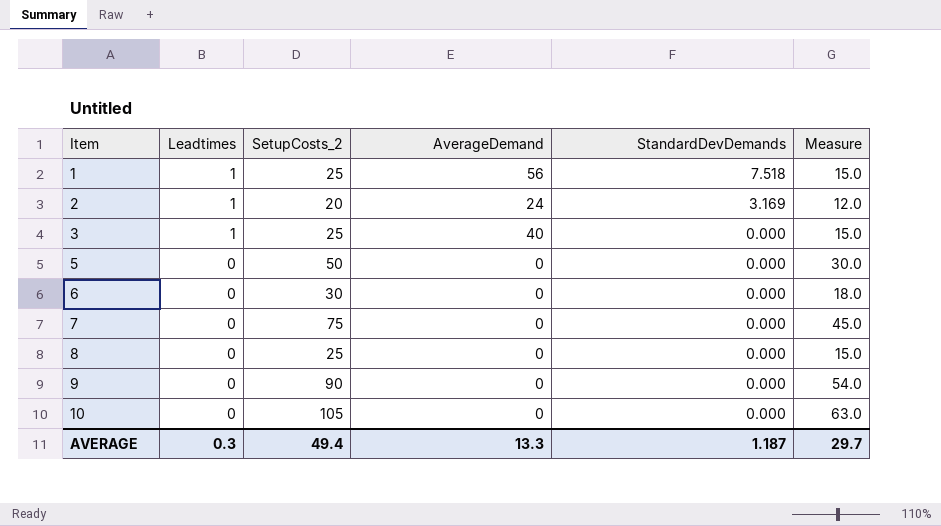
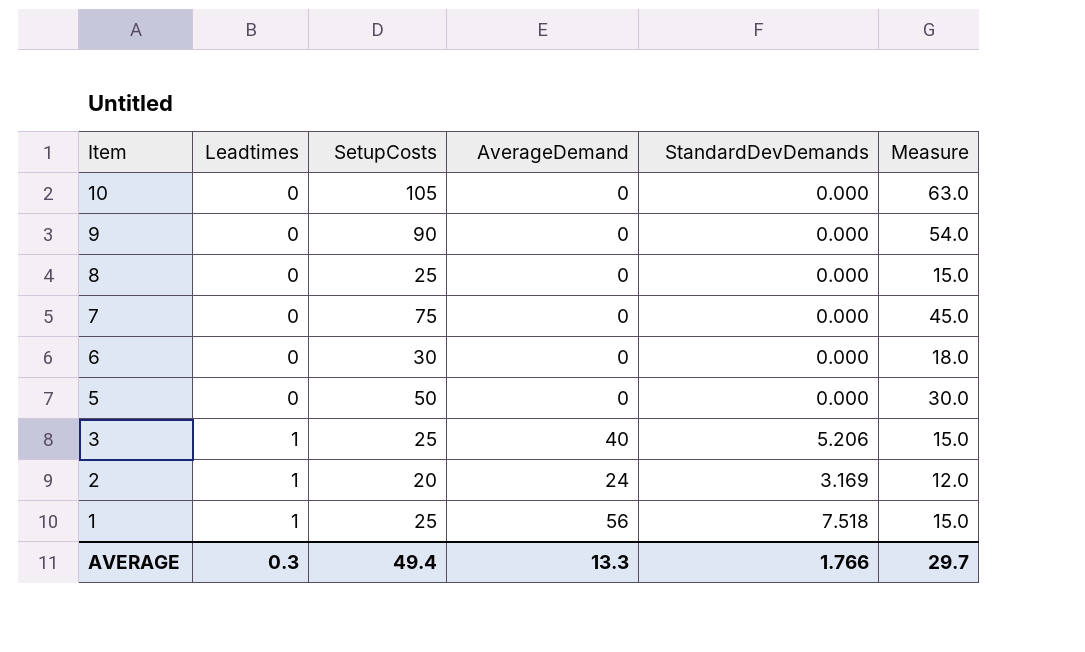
row order: Item ascending -> Item descending
column name: SetupCosts_2 -> SetupCosts
3 | StandardDevDemands: 0.000 -> 5.206
AVERAGE | StandardDevDemands: 1.187 -> 1.766

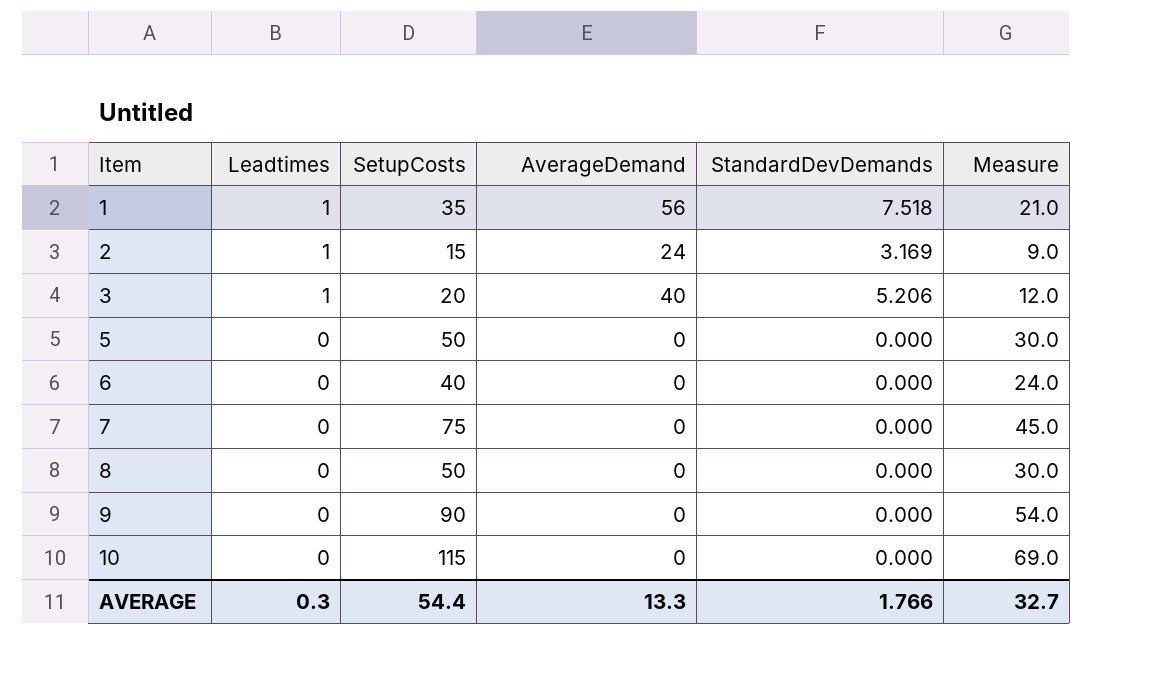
row order: Item descending -> Item ascending
1 | SetupCosts: 25 -> 35
1 | Measure: 15.0 -> 21.0
2 | SetupCosts: 20 -> 15
2 | Measure: 12.0 -> 9.0
3 | SetupCosts: 25 -> 20
3 | Measure: 15.0 -> 12.0
6 | SetupCosts: 30 -> 40
6 | Measure: 18.0 -> 24.0
8 | SetupCosts: 25 -> 50
8 | Measure: 15.0 -> 30.0
10 | SetupCosts: 105 -> 115
10 | Measure: 63.0 -> 69.0
AVERAGE | SetupCosts: 49.4 -> 54.4
AVERAGE | Measure: 29.7 -> 32.7

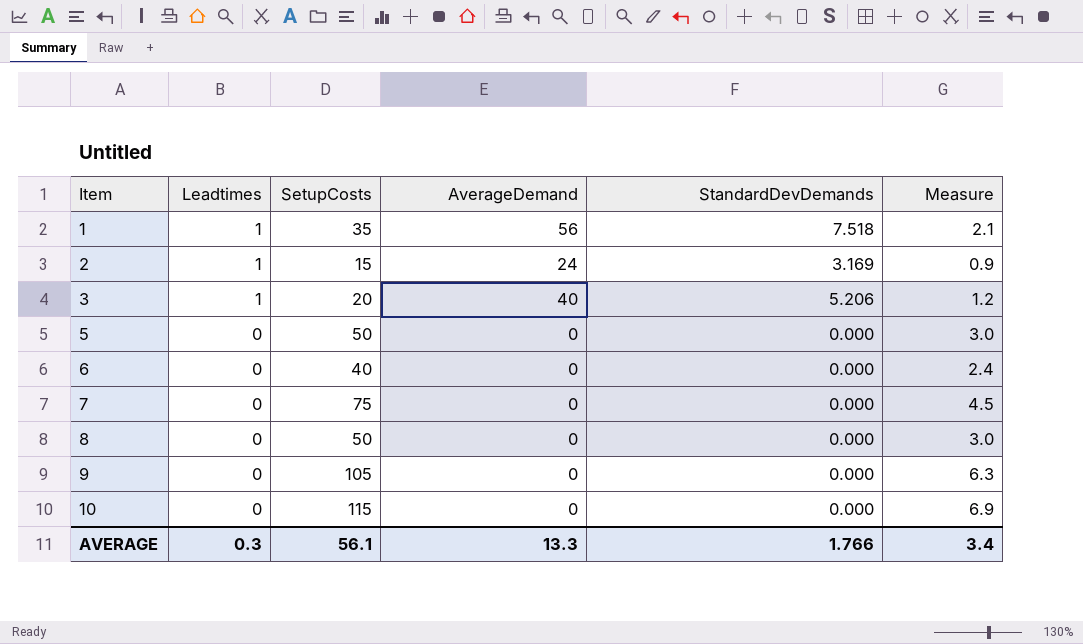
column Measure | formula: [SetupCosts] * 0.6 -> [SetupCosts] * 0.06
9 | SetupCosts: 90 -> 105
AVERAGE | SetupCosts: 54.4 -> 56.1
AVERAGE | Measure: 32.7 -> 3.4

